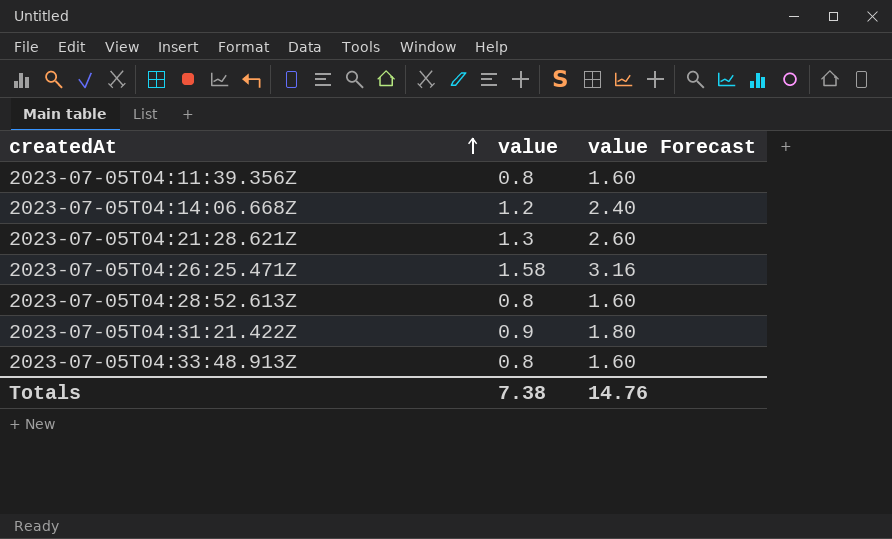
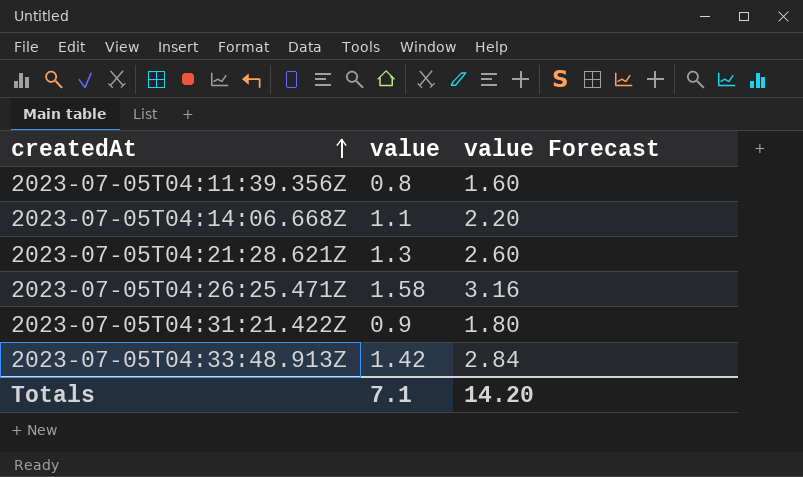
row 2023-07-05T04:28:52.613Z: 0.8 | 1.60 -> none
2023-07-05T04:14:06.668Z | value: 1.2 -> 1.1
2023-07-05T04:14:06.668Z | value Forecast: 2.40 -> 2.20
2023-07-05T04:33:48.913Z | value: 0.8 -> 1.42
2023-07-05T04:33:48.913Z | value Forecast: 1.60 -> 2.84
Totals | value: 7.38 -> 7.1
Totals | value Forecast: 14.76 -> 14.20

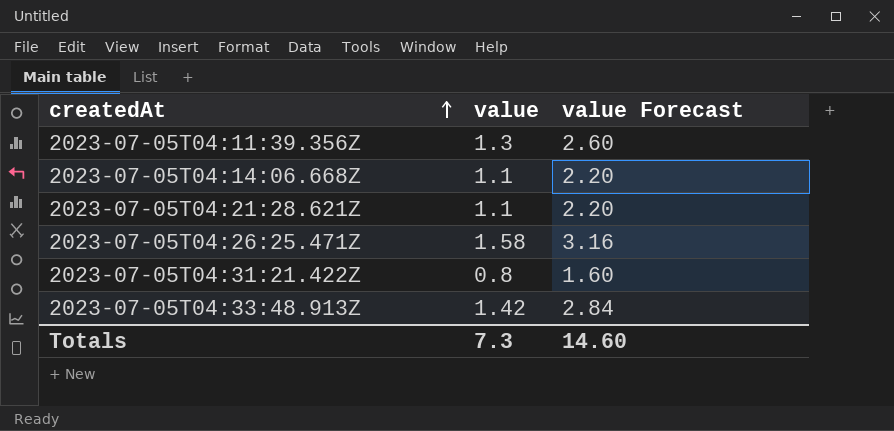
2023-07-05T04:11:39.356Z | value: 0.8 -> 1.3
2023-07-05T04:11:39.356Z | value Forecast: 1.60 -> 2.60
2023-07-05T04:21:28.621Z | value: 1.3 -> 1.1
2023-07-05T04:21:28.621Z | value Forecast: 2.60 -> 2.20
2023-07-05T04:31:21.422Z | value: 0.9 -> 0.8
2023-07-05T04:31:21.422Z | value Forecast: 1.80 -> 1.60
Totals | value: 7.1 -> 7.3
Totals | value Forecast: 14.20 -> 14.60

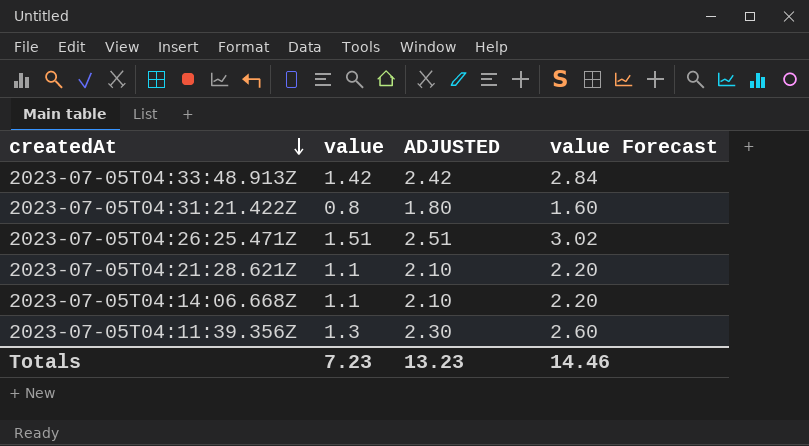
row order: createdAt ascending -> createdAt descending
column ADJUSTED | formula: none -> [value] + 1
2023-07-05T04:26:25.471Z | value: 1.58 -> 1.51
2023-07-05T04:26:25.471Z | value Forecast: 3.16 -> 3.02
Totals | value: 7.3 -> 7.23
Totals | value Forecast: 14.60 -> 14.46

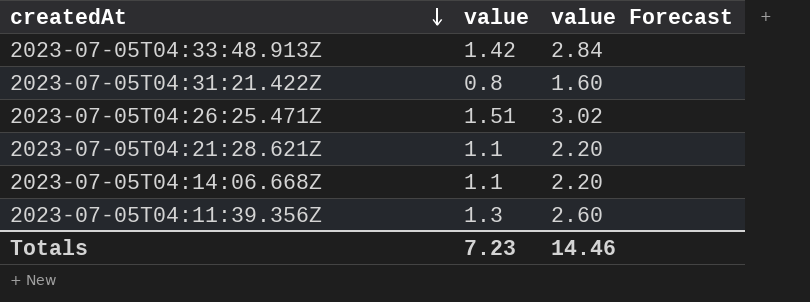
column ADJUSTED | formula: [value] + 1 -> none

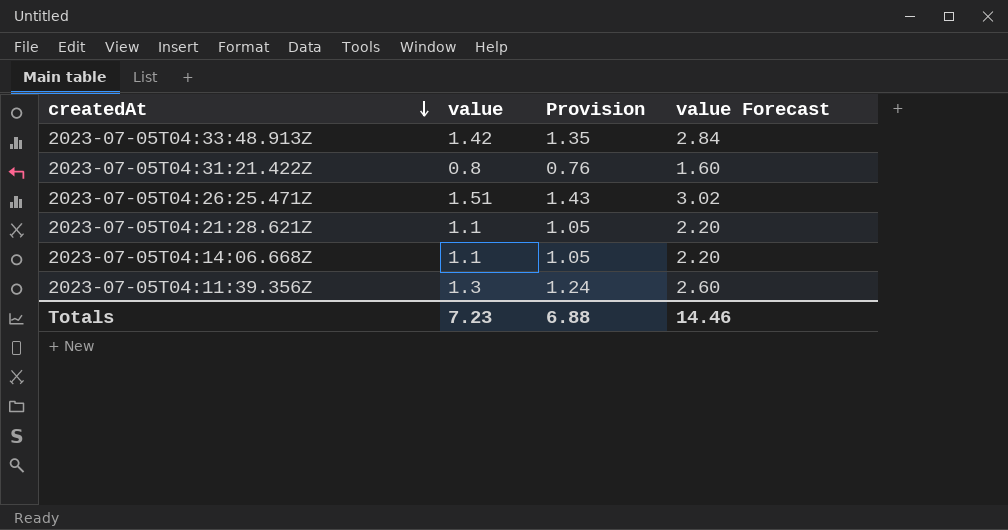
column Provision | formula: none -> [value] * 0.95

